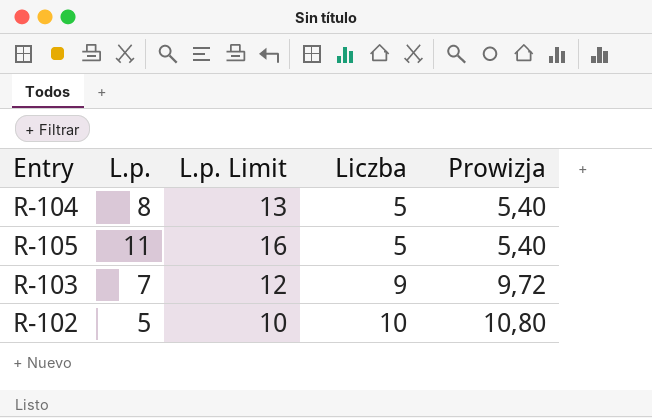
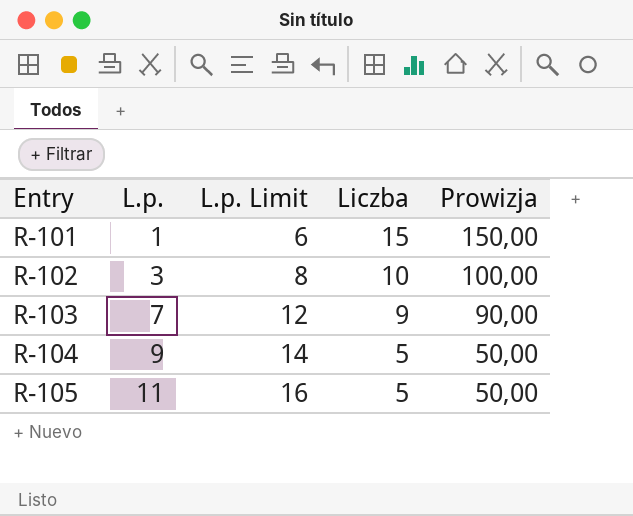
row order: Liczba ascending -> Entry ascending
column Prowizja | formula: [Liczba] * 1,08 -> [Liczba] * 10
row R-101: none -> 1 | 6 | 15 | 150,00
R-102 | L.p.: 5 -> 3
R-102 | L.p. Limit: 10 -> 8
R-104 | L.p.: 8 -> 9
R-104 | L.p. Limit: 13 -> 14

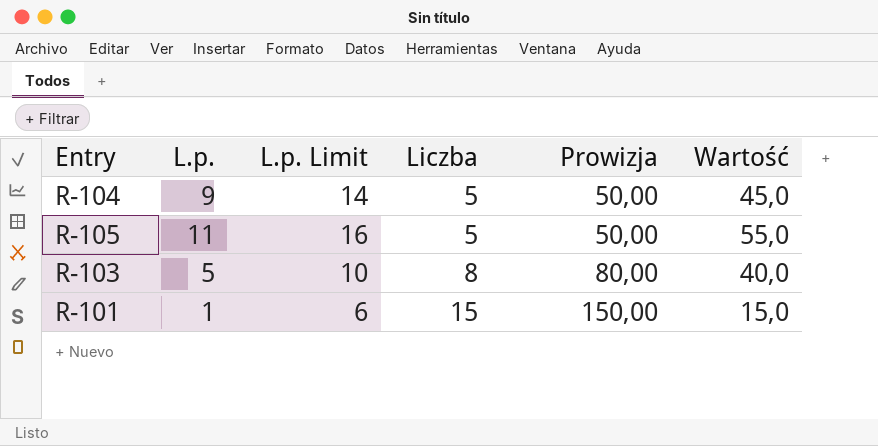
row order: Entry ascending -> Liczba ascending
column Wartość | formula: none -> [L.p.] * [Liczba]
row R-102: 3 | 8 | 10 | 100,00 -> none
R-103 | L.p.: 7 -> 5
R-103 | L.p. Limit: 12 -> 10
R-103 | Liczba: 9 -> 8
R-103 | Prowizja: 90,00 -> 80,00

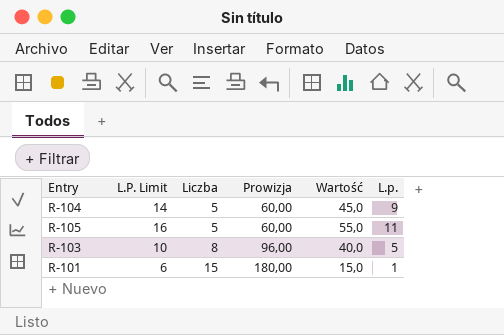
column name: L.p. Limit -> L.P. Limit
column Prowizja | formula: [Liczba] * 10 -> [Liczba] * 12
column L.p. | position: 2 -> 6

